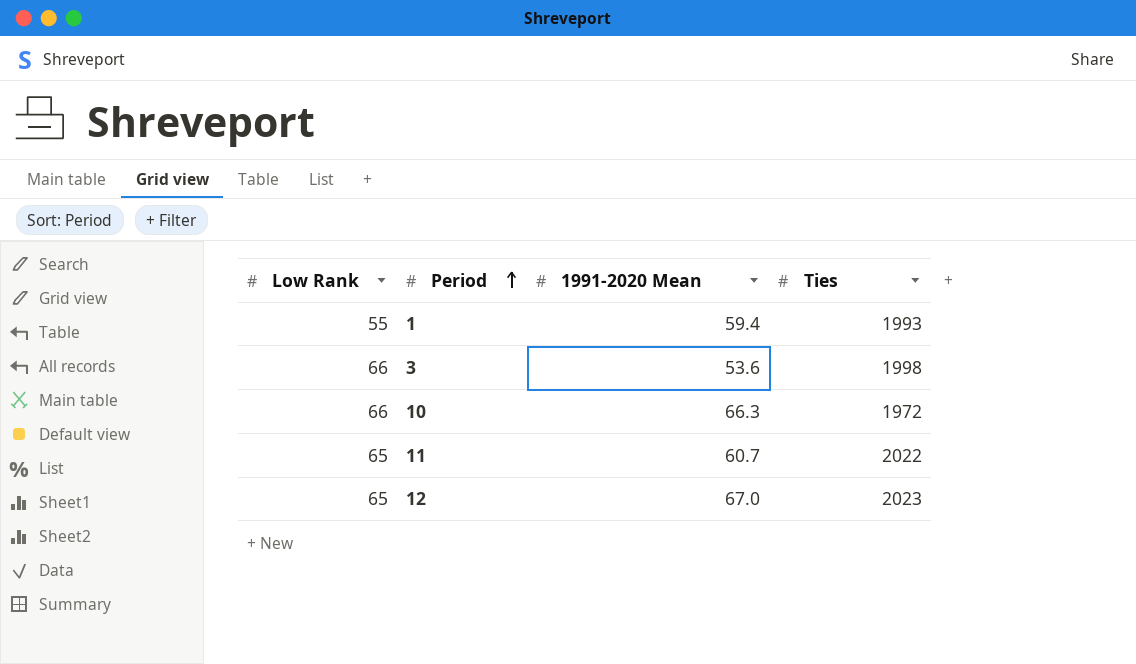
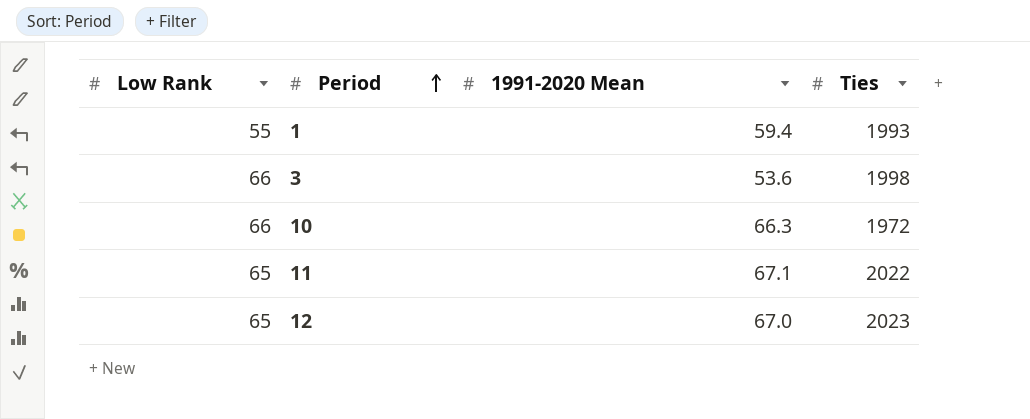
11 | 1991-2020 Mean: 60.7 -> 67.1

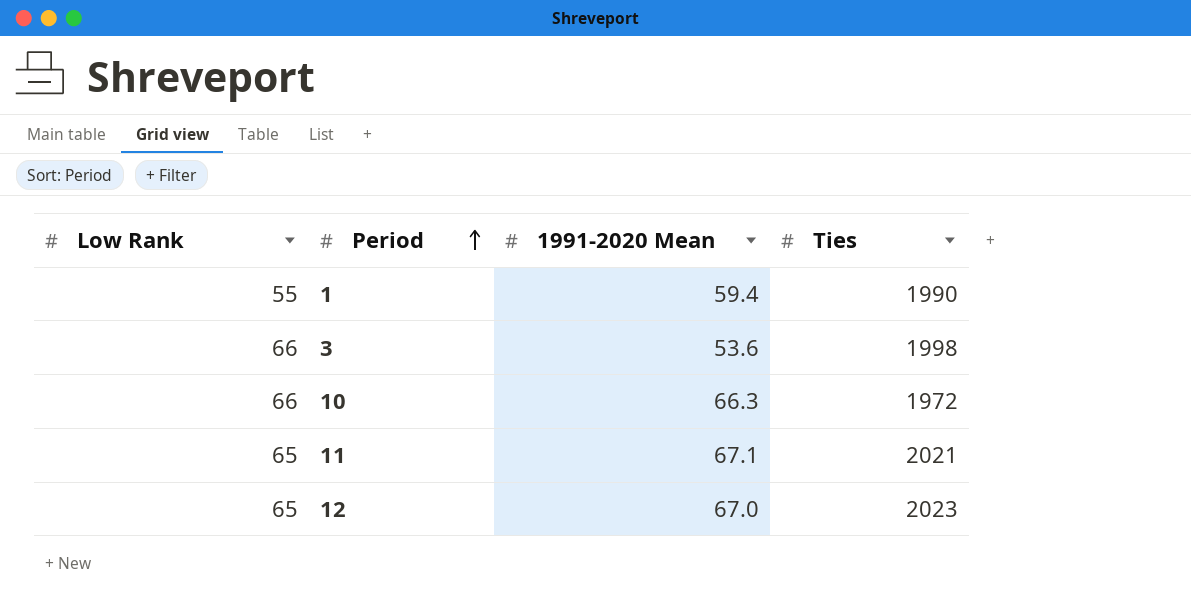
1 | Ties: 1993 -> 1990
11 | Ties: 2022 -> 2021

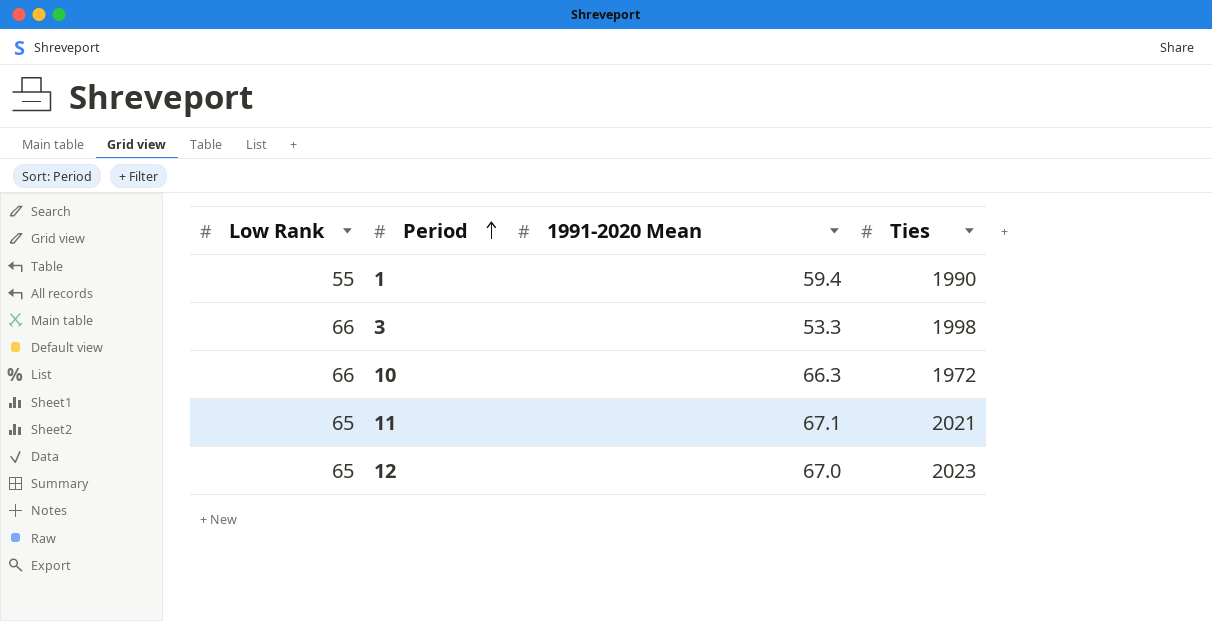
3 | 1991-2020 Mean: 53.6 -> 53.3

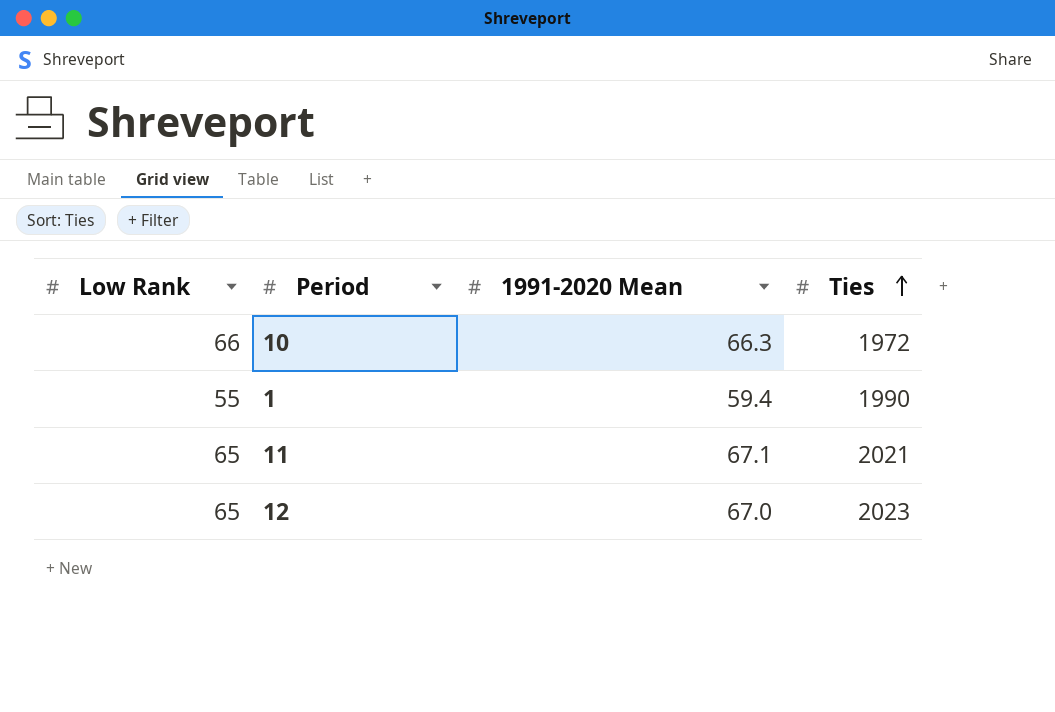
row order: Period ascending -> Ties ascending
row 3: 66 | 53.3 | 1998 -> none

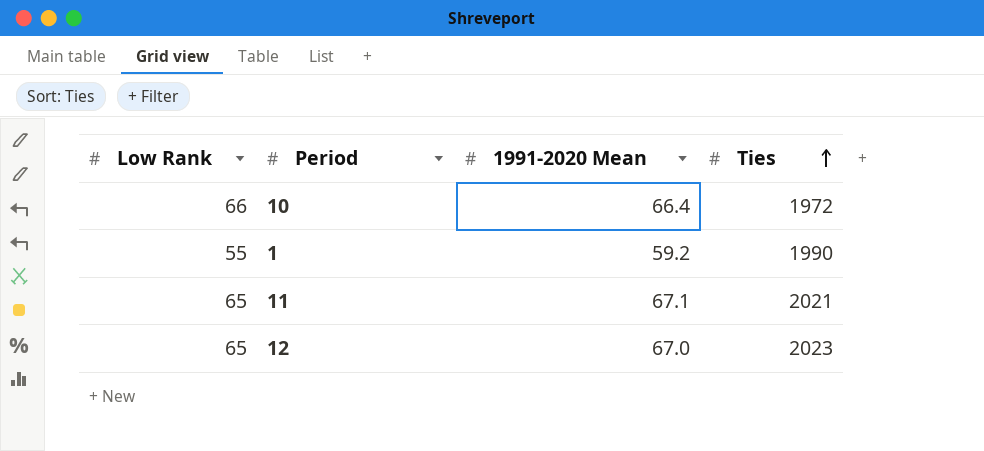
10 | 1991-2020 Mean: 66.3 -> 66.4
1 | 1991-2020 Mean: 59.4 -> 59.2

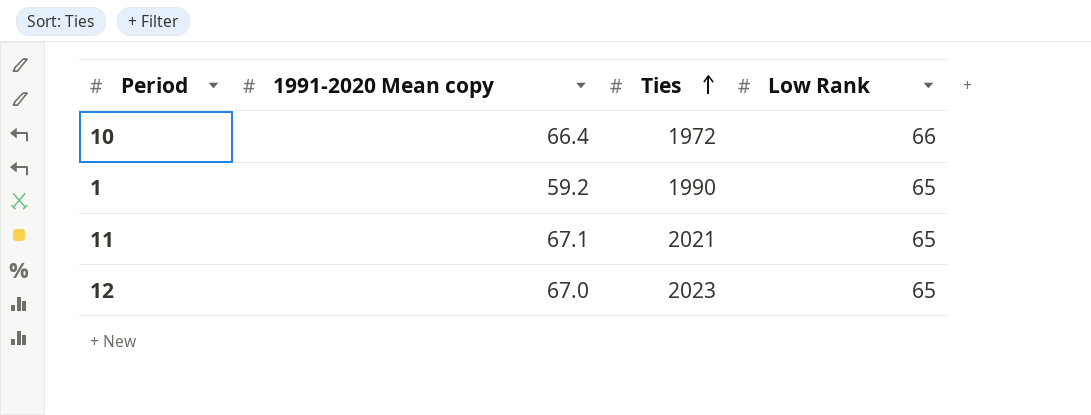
column name: 1991-2020 Mean -> 1991-2020 Mean copy
column Low Rank | position: 1 -> 4
1 | Low Rank: 55 -> 65

